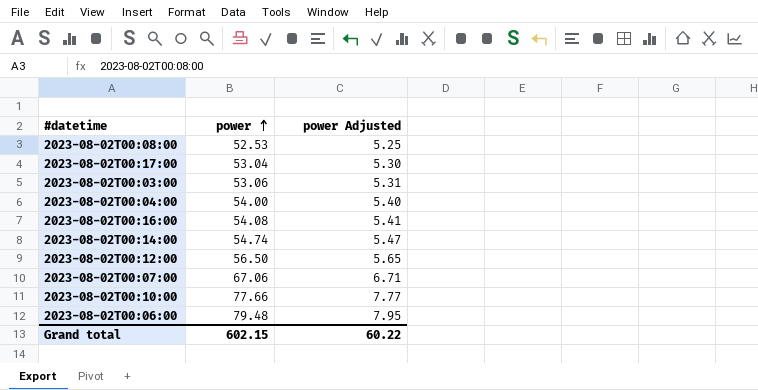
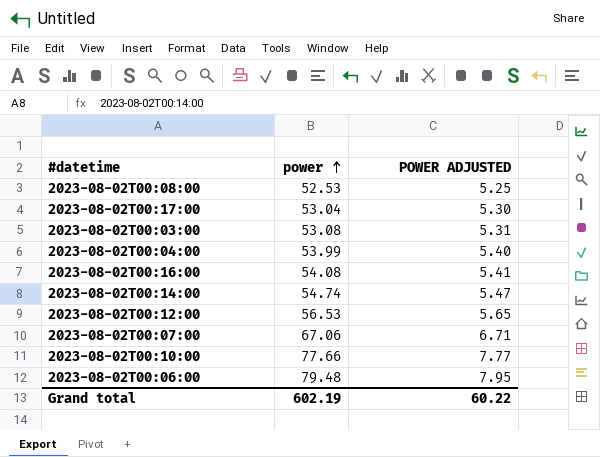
column name: power Adjusted -> POWER ADJUSTED
2023-08-02T00:03:00 | power: 53.06 -> 53.08
2023-08-02T00:04:00 | power: 54.00 -> 53.99
2023-08-02T00:12:00 | power: 56.50 -> 56.53
Grand total | power: 602.15 -> 602.19

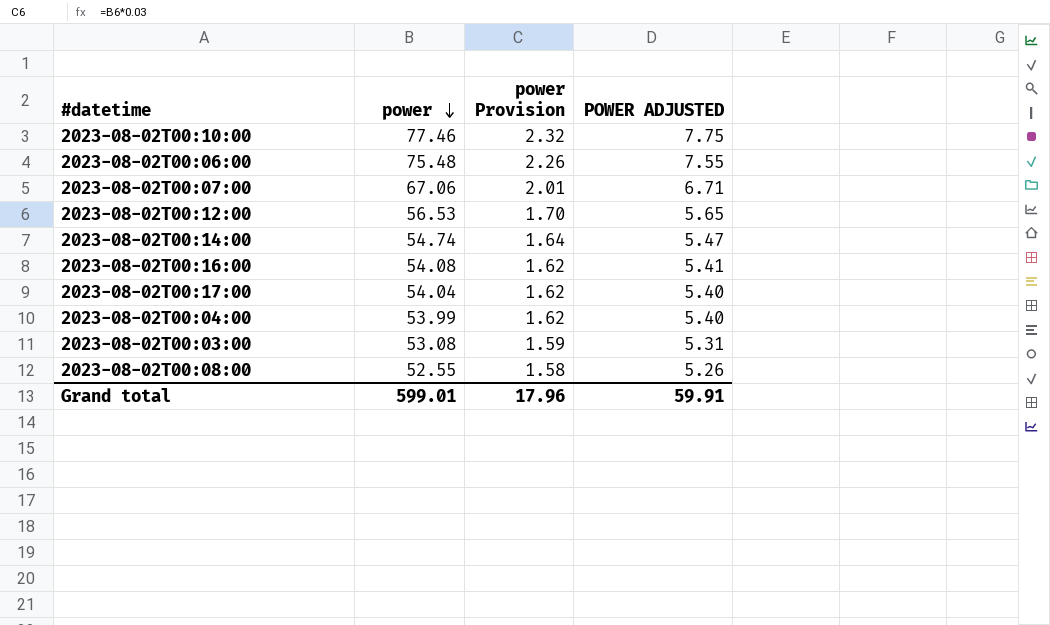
row order: power ascending -> power descending
column power Provision | formula: none -> [power] * 0.03
2023-08-02T00:10:00 | power: 77.66 -> 77.46
2023-08-02T00:10:00 | POWER ADJUSTED: 7.77 -> 7.75
2023-08-02T00:06:00 | power: 79.48 -> 75.48
2023-08-02T00:06:00 | POWER ADJUSTED: 7.95 -> 7.55
2023-08-02T00:17:00 | power: 53.04 -> 54.04
2023-08-02T00:17:00 | POWER ADJUSTED: 5.30 -> 5.40
2023-08-02T00:08:00 | power: 52.53 -> 52.55
2023-08-02T00:08:00 | POWER ADJUSTED: 5.25 -> 5.26
Grand total | power: 602.19 -> 599.01
Grand total | POWER ADJUSTED: 60.22 -> 59.91

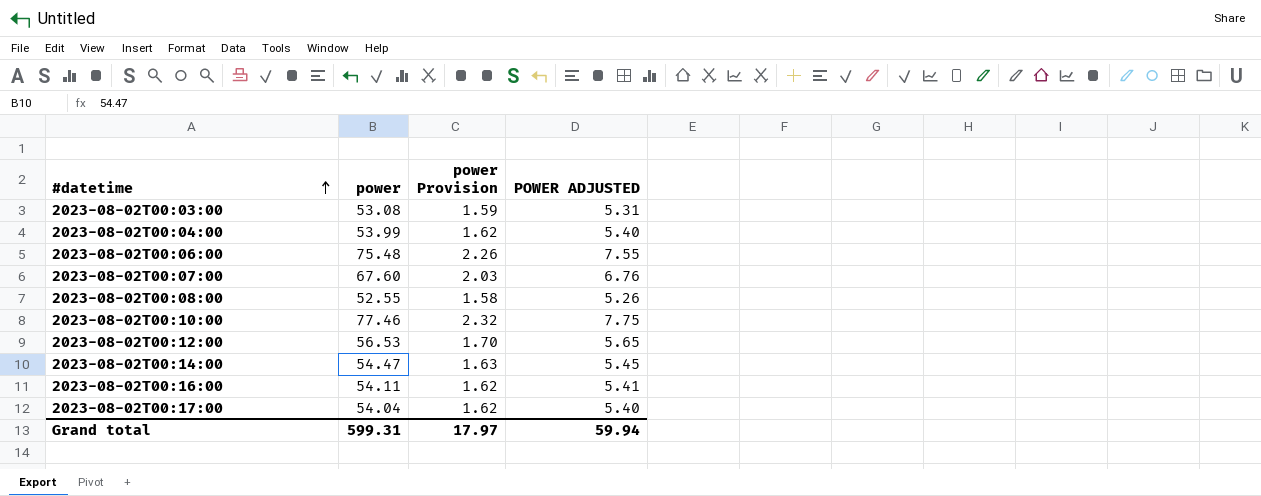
row order: power descending -> #datetime ascending
2023-08-02T00:07:00 | power: 67.06 -> 67.60
2023-08-02T00:07:00 | power Provision: 2.01 -> 2.03
2023-08-02T00:07:00 | POWER ADJUSTED: 6.71 -> 6.76
2023-08-02T00:14:00 | power: 54.74 -> 54.47
2023-08-02T00:14:00 | power Provision: 1.64 -> 1.63
2023-08-02T00:14:00 | POWER ADJUSTED: 5.47 -> 5.45
2023-08-02T00:16:00 | power: 54.08 -> 54.11
Grand total | power: 599.01 -> 599.31
Grand total | power Provision: 17.96 -> 17.97
Grand total | POWER ADJUSTED: 59.91 -> 59.94

